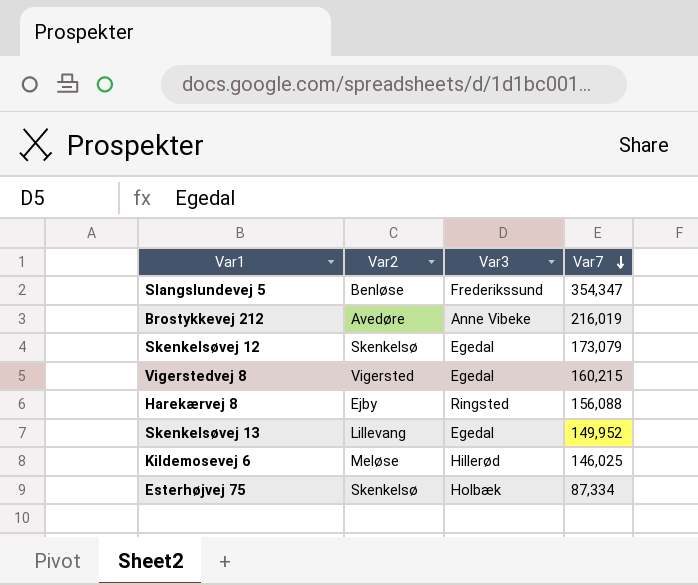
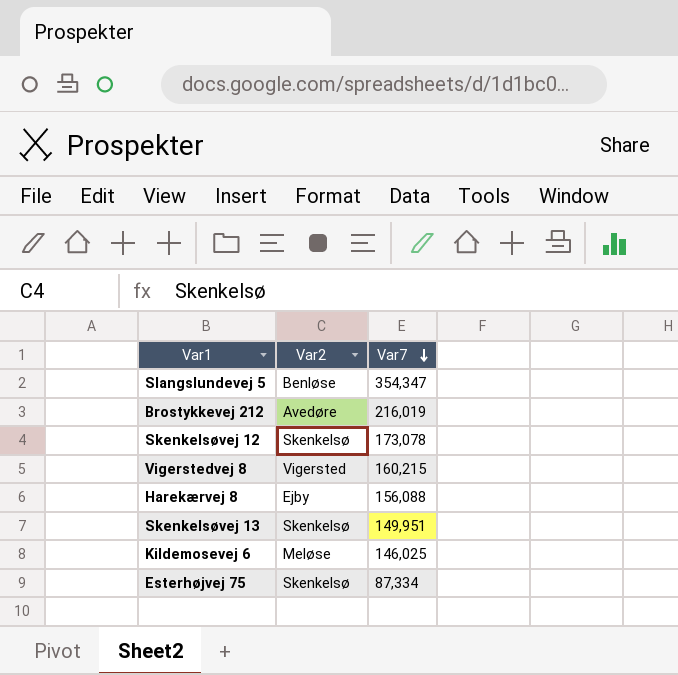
column Var3 | position: 3 -> none
Skenkelsøvej 12 | Var7: 173,079 -> 173,078
Skenkelsøvej 13 | Var2: Lillevang -> Skenkelsø
Skenkelsøvej 13 | Var7: 149,952 -> 149,951

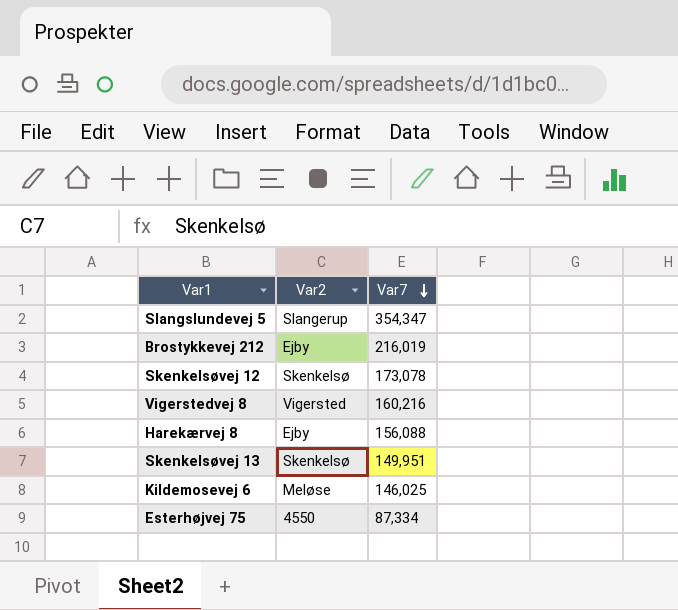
Slangslundevej 5 | Var2: Benløse -> Slangerup
Brostykkevej 212 | Var2: Avedøre -> Ejby
Vigerstedvej 8 | Var7: 160,215 -> 160,216
Esterhøjvej 75 | Var2: Skenkelsø -> 4550

